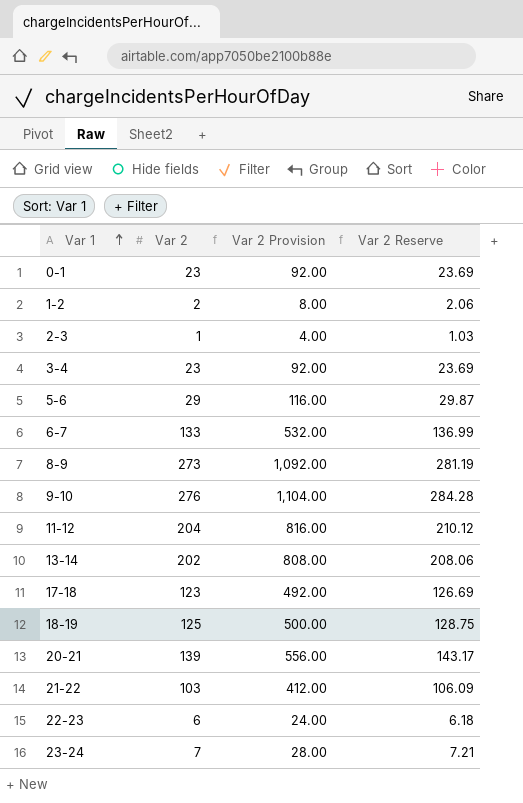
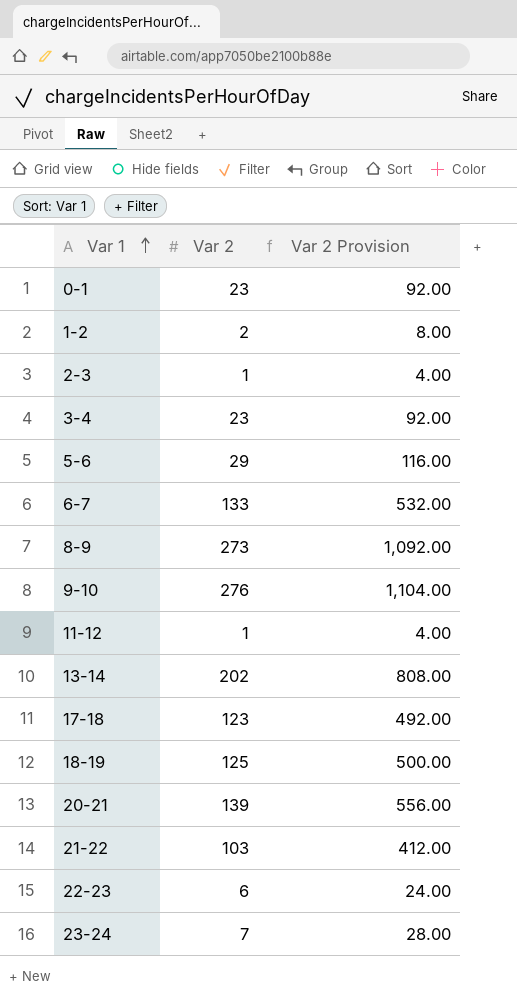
column Var 2 Reserve | formula: [Var 2] * 1.03 -> none
11-12 | Var 2: 204 -> 1
11-12 | Var 2 Provision: 816.00 -> 4.00

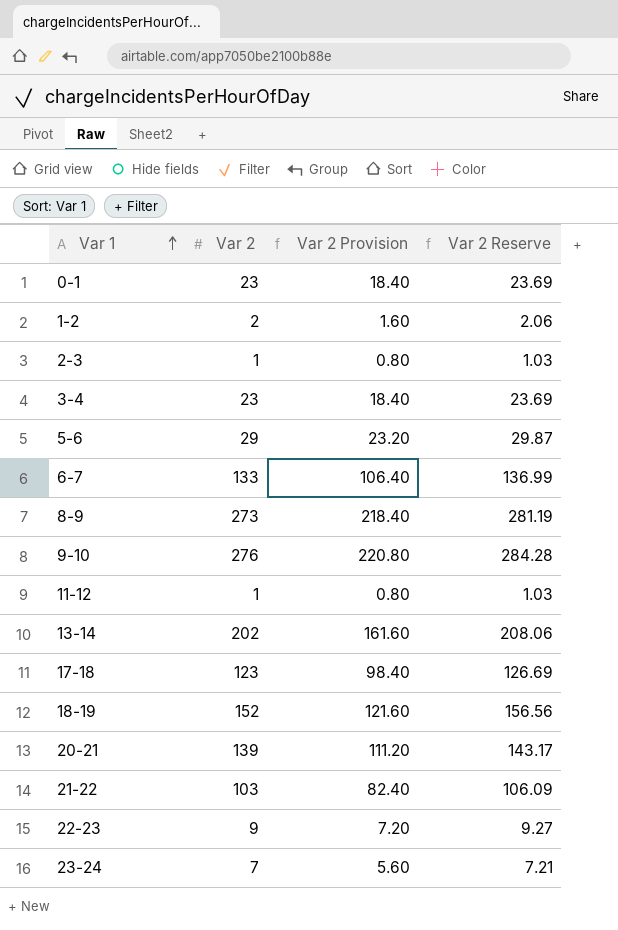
column Var 2 Provision | formula: [Var 2] * 4 -> [Var 2] * 0.8
column Var 2 Reserve | formula: none -> [Var 2] * 1.03
18-19 | Var 2: 125 -> 152
22-23 | Var 2: 6 -> 9

